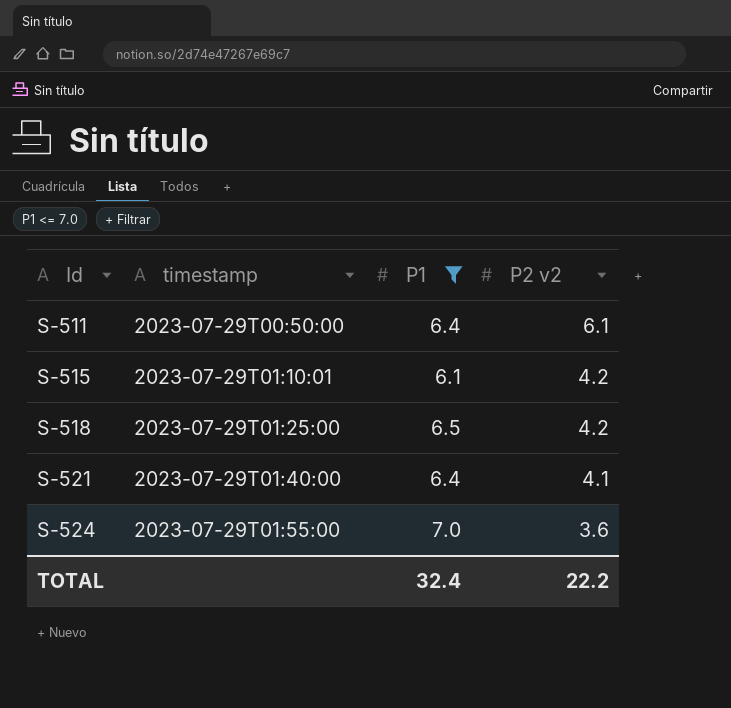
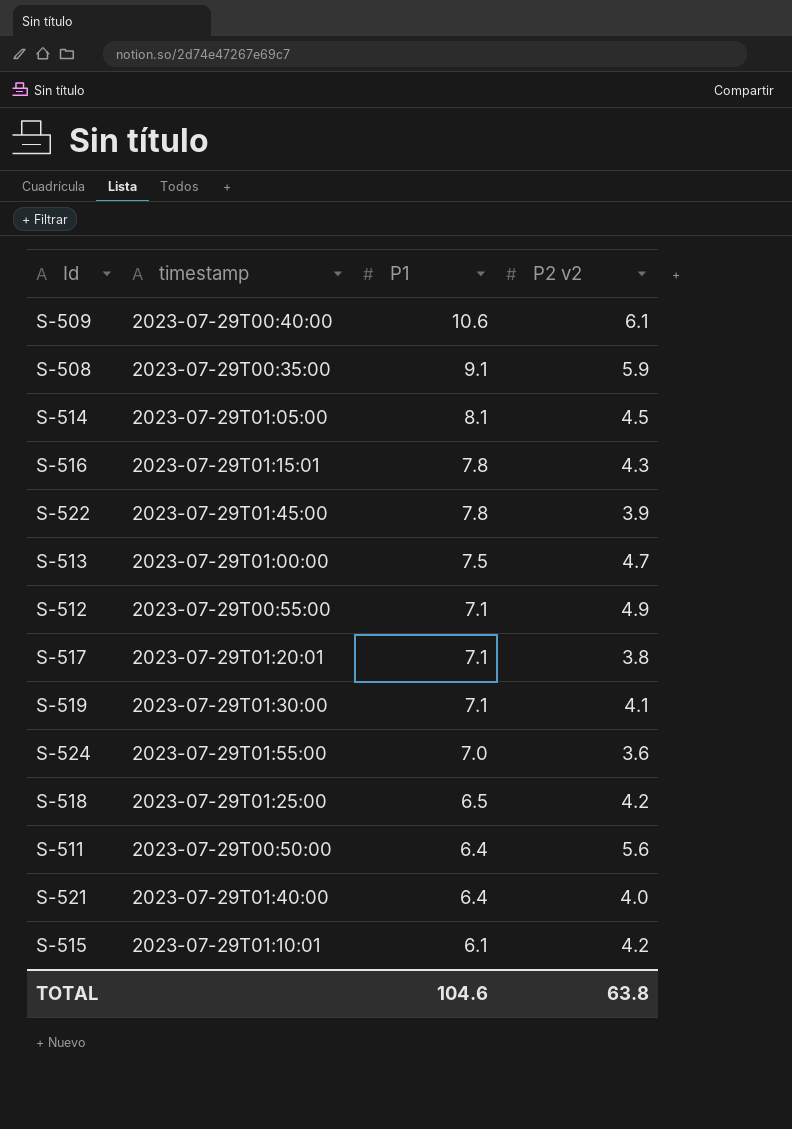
filter: P1 <= 7.0 -> none
row order: Id ascending -> P1 descending
S-511 | P2 v2: 6.1 -> 5.6
S-521 | P2 v2: 4.1 -> 4.0
TOTAL | P1: 32.4 -> 104.6
TOTAL | P2 v2: 22.2 -> 63.8

